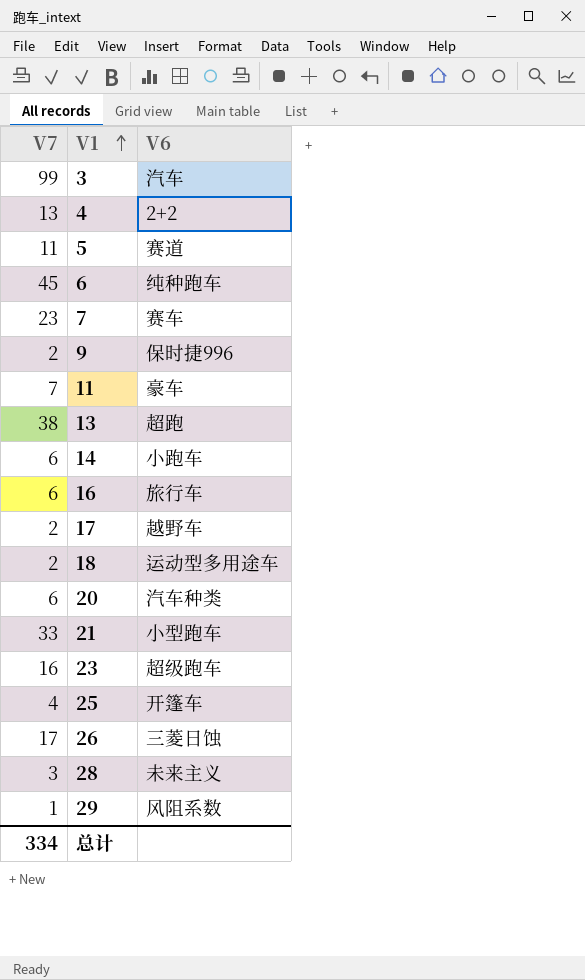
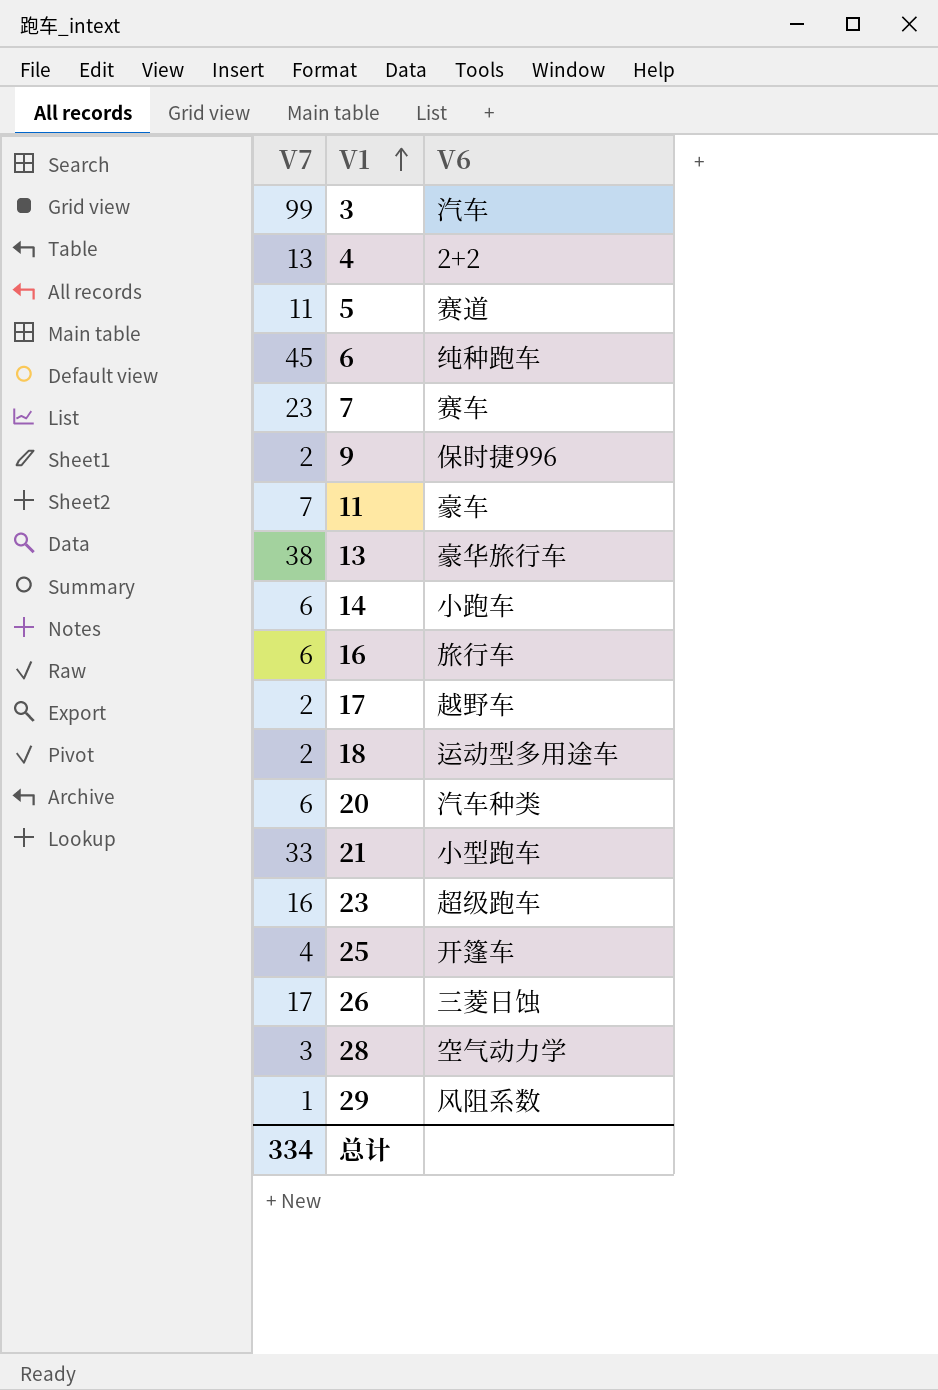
13 | V6: 超跑 -> 豪华旅行车
28 | V6: 未来主义 -> 空气动力学

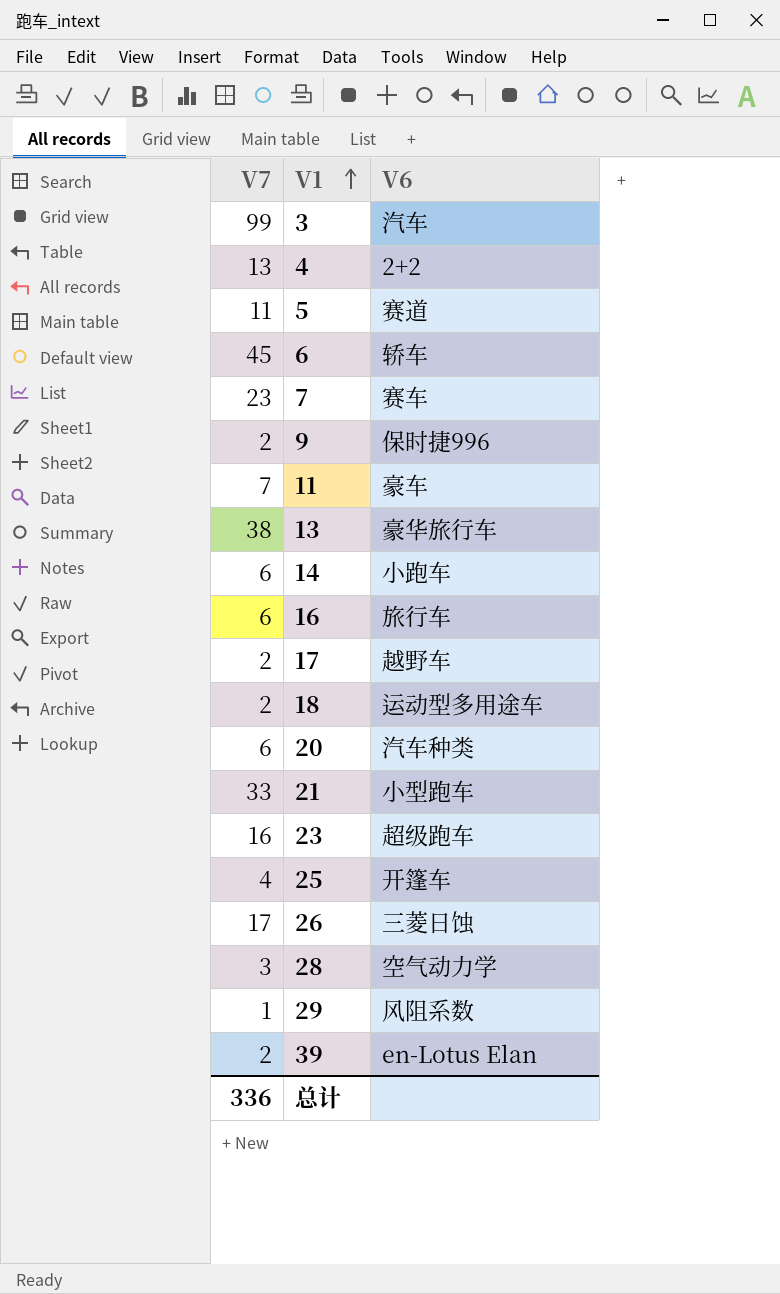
6 | V6: 纯种跑车 -> 轿车
row 39: none -> 2 | en-Lotus Elan
总计 | V7: 334 -> 336

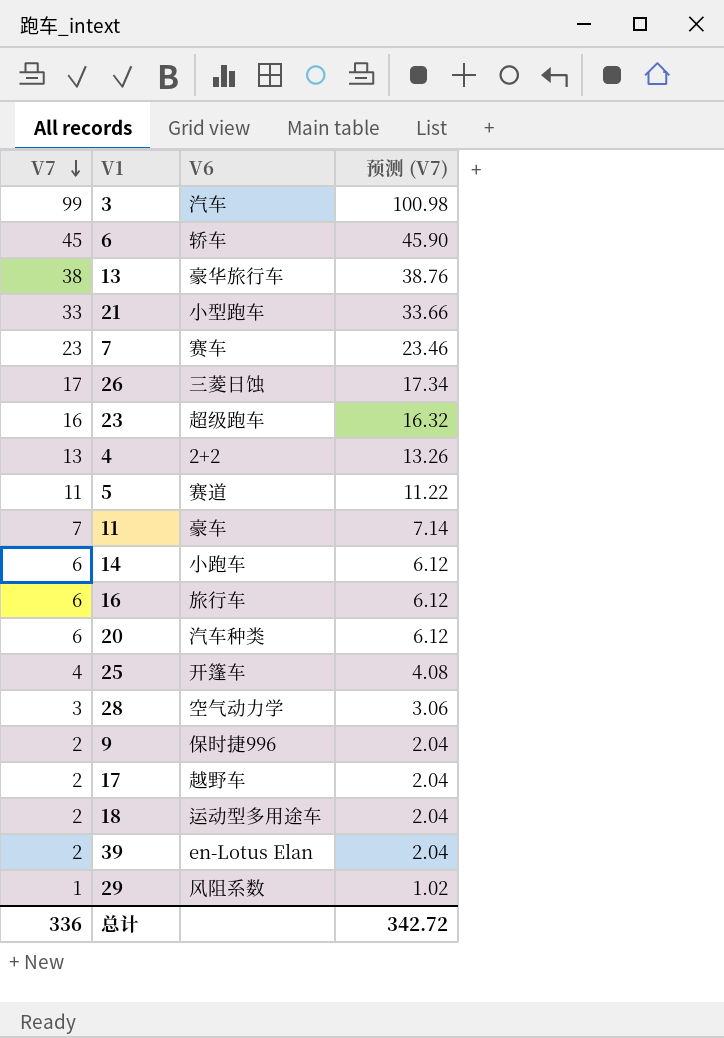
row order: V1 ascending -> V7 descending
column 预测 (V7) | formula: none -> [V7] * 1.02

